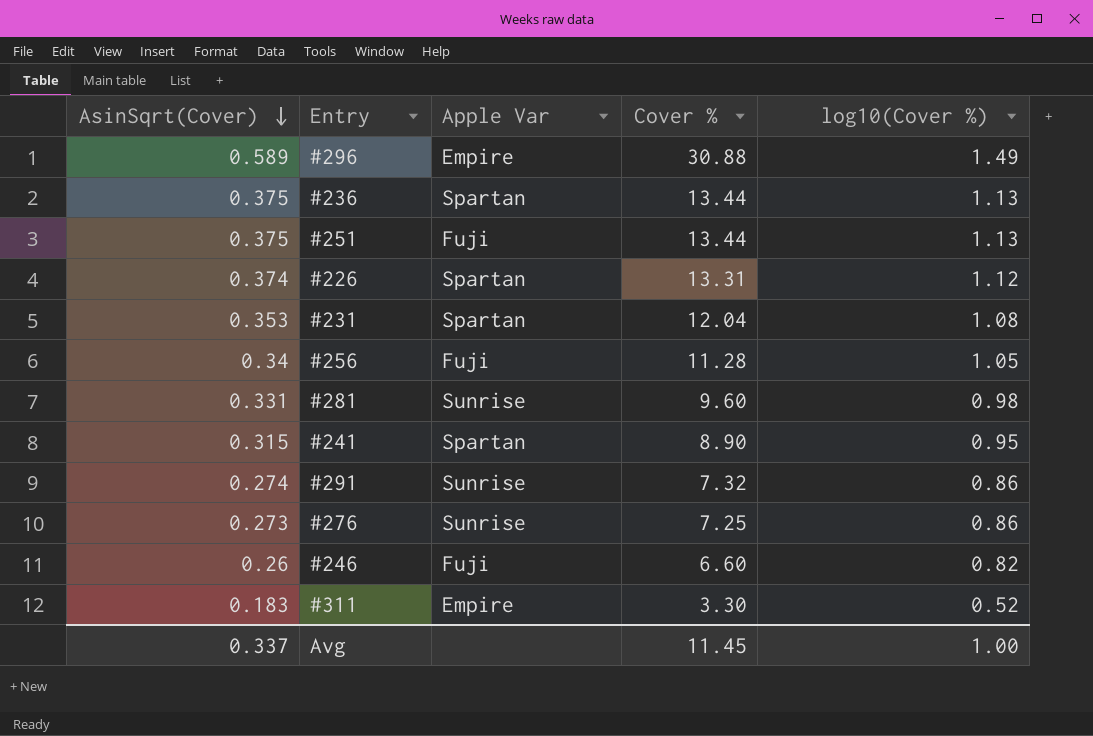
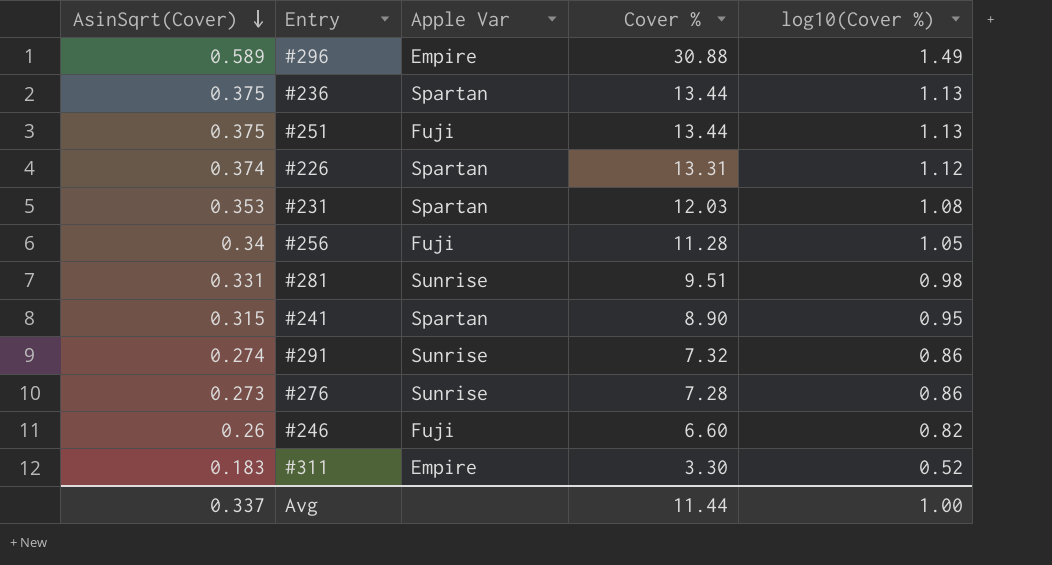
#231 | Cover %: 12.04 -> 12.03
#281 | Cover %: 9.60 -> 9.51
#276 | Cover %: 7.25 -> 7.28
Avg | Cover %: 11.45 -> 11.44

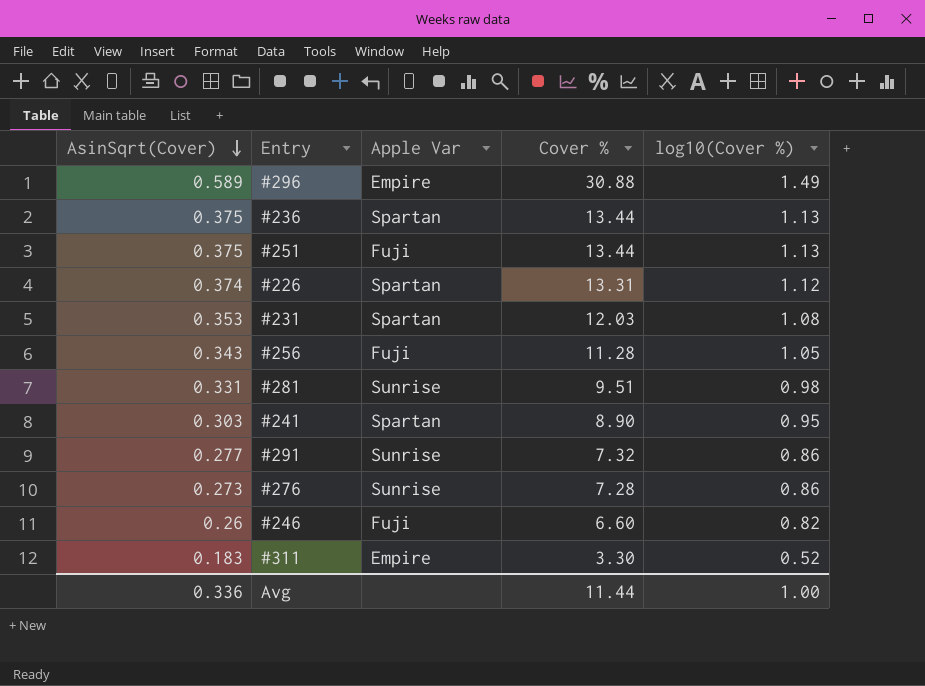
#256 | AsinSqrt(Cover): 0.34 -> 0.343
#241 | AsinSqrt(Cover): 0.315 -> 0.303
#291 | AsinSqrt(Cover): 0.274 -> 0.277
Avg | AsinSqrt(Cover): 0.337 -> 0.336

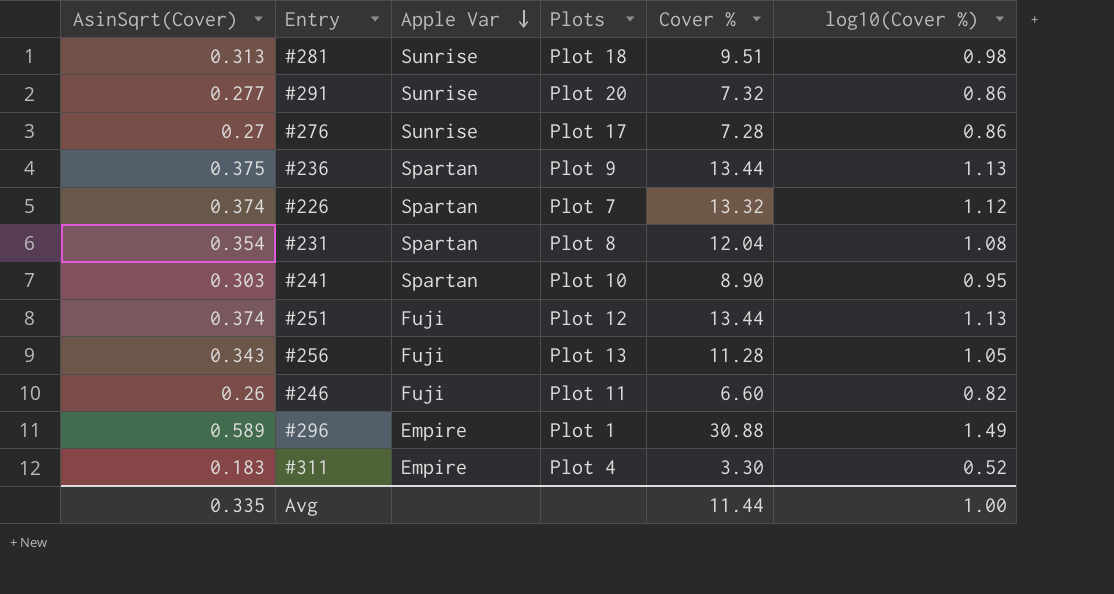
row order: AsinSqrt(Cover) descending -> Apple Var descending
column Plots | position: none -> 4
#281 | AsinSqrt(Cover): 0.331 -> 0.313
#276 | AsinSqrt(Cover): 0.273 -> 0.27
#226 | Cover %: 13.31 -> 13.32
#231 | AsinSqrt(Cover): 0.353 -> 0.354
#231 | Cover %: 12.03 -> 12.04
#251 | AsinSqrt(Cover): 0.375 -> 0.374
Avg | AsinSqrt(Cover): 0.336 -> 0.335

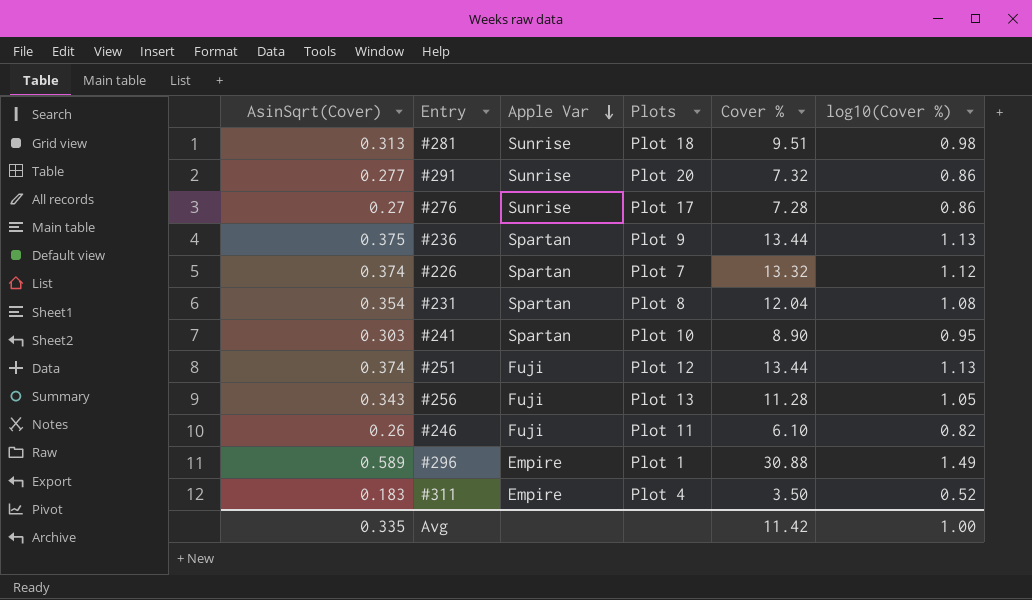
#246 | Cover %: 6.60 -> 6.10
#311 | Cover %: 3.30 -> 3.50
Avg | Cover %: 11.44 -> 11.42

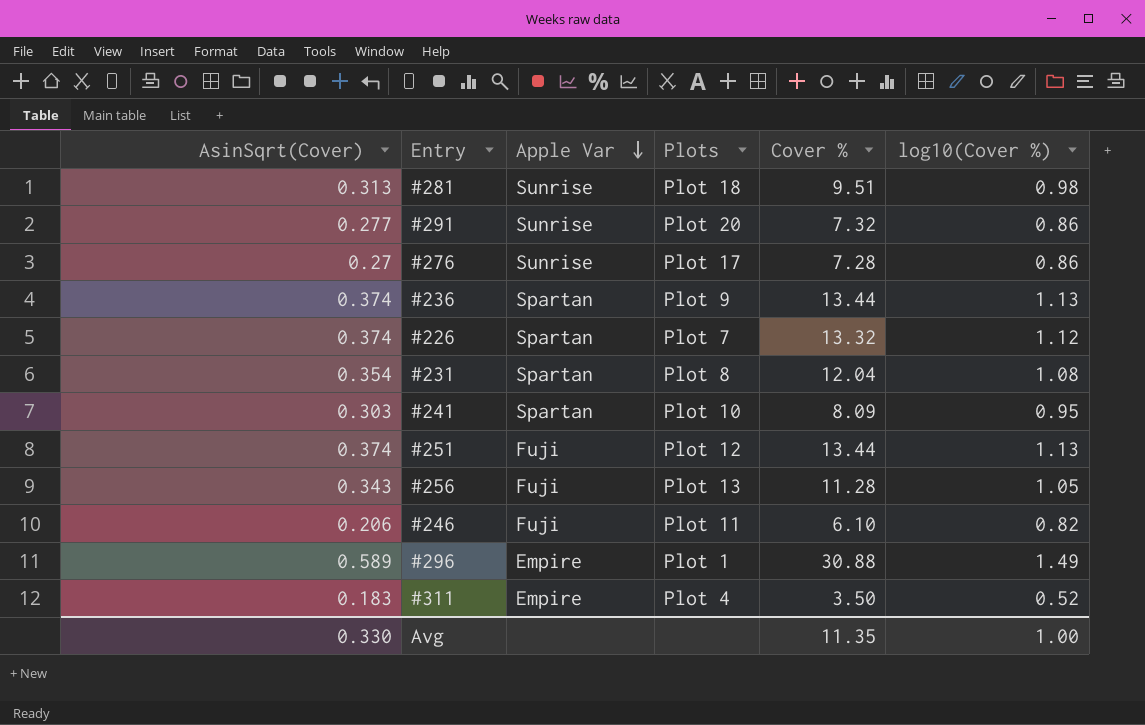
#236 | AsinSqrt(Cover): 0.375 -> 0.374
#241 | Cover %: 8.90 -> 8.09
#246 | AsinSqrt(Cover): 0.26 -> 0.206
Avg | AsinSqrt(Cover): 0.335 -> 0.330
Avg | Cover %: 11.42 -> 11.35

